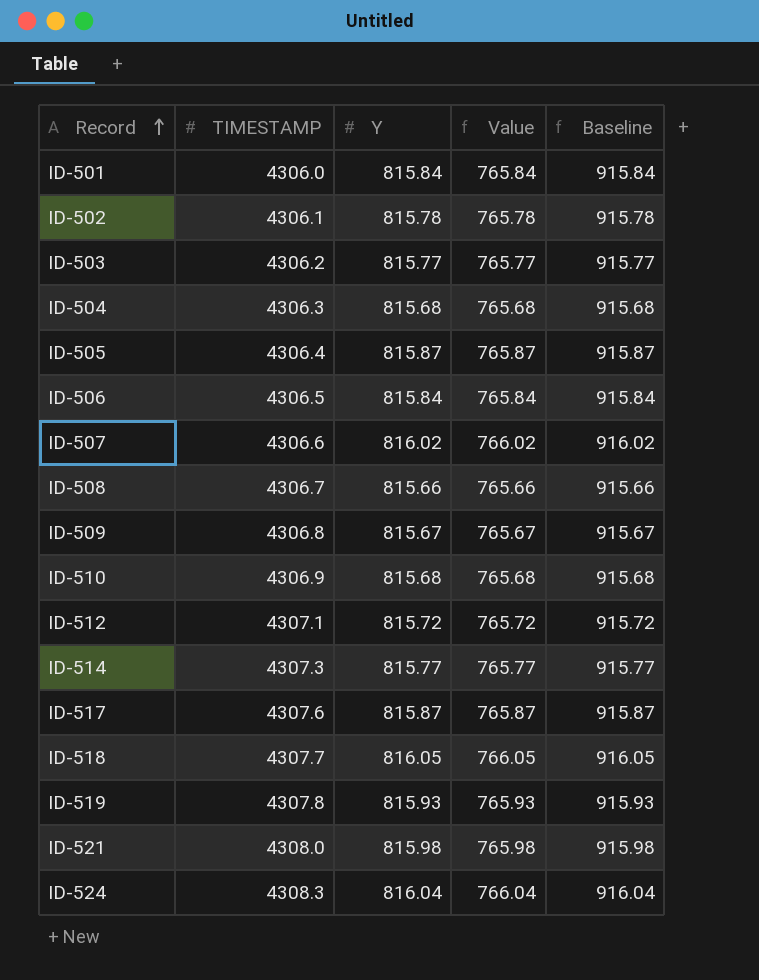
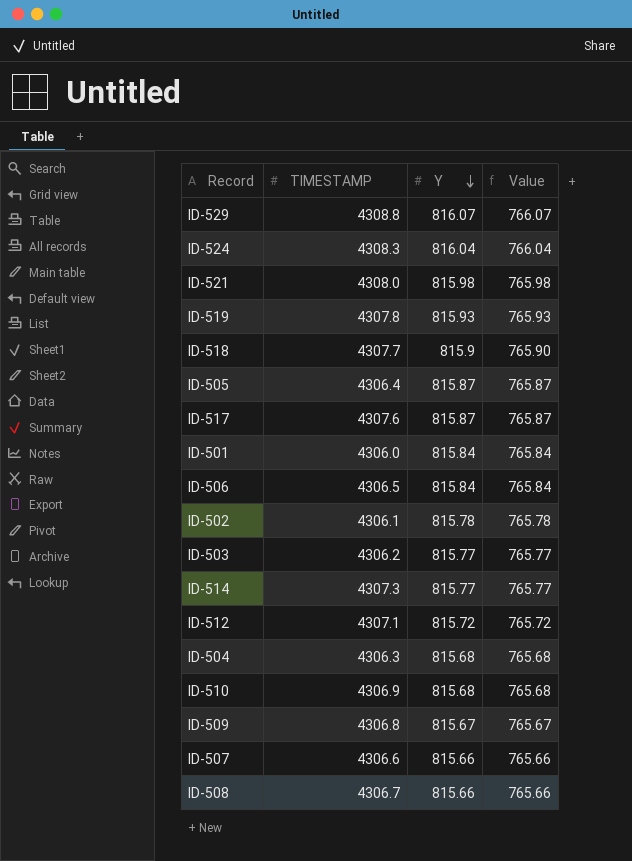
row order: Record ascending -> Y descending
column Baseline | formula: [Y] + 100 -> none
row ID-529: none -> 4308.8 | 816.07 | 766.07
ID-518 | Y: 816.05 -> 815.9
ID-518 | Value: 766.05 -> 765.90
ID-507 | Y: 816.02 -> 815.66
ID-507 | Value: 766.02 -> 765.66

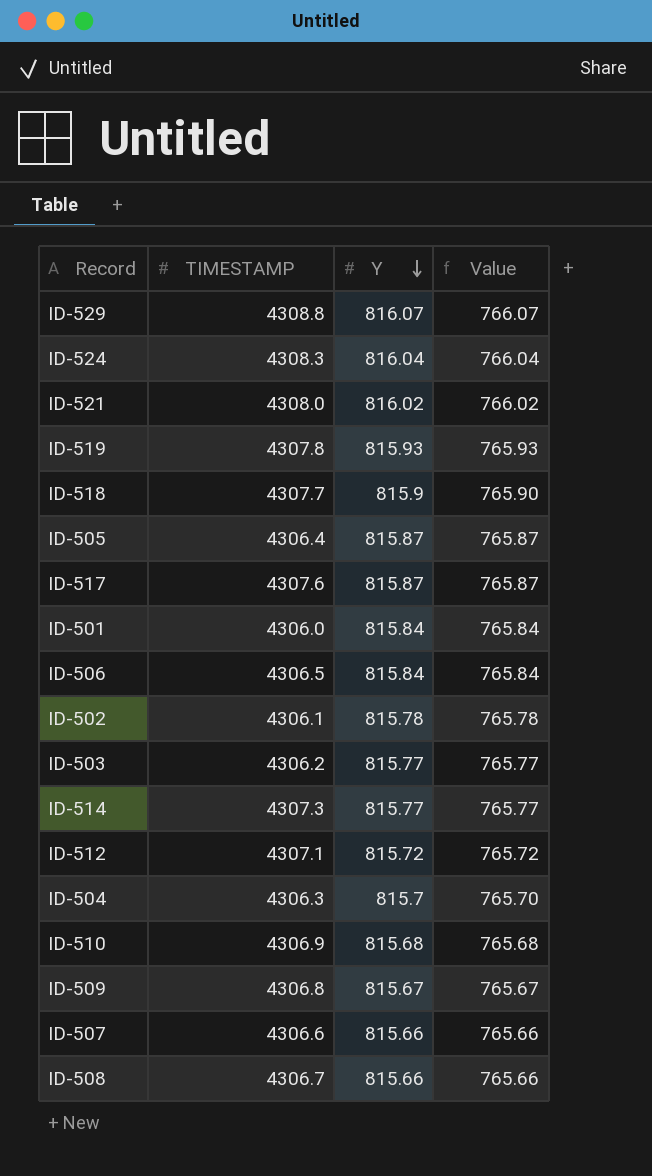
ID-521 | Y: 815.98 -> 816.02
ID-521 | Value: 765.98 -> 766.02
ID-504 | Y: 815.68 -> 815.7
ID-504 | Value: 765.68 -> 765.70

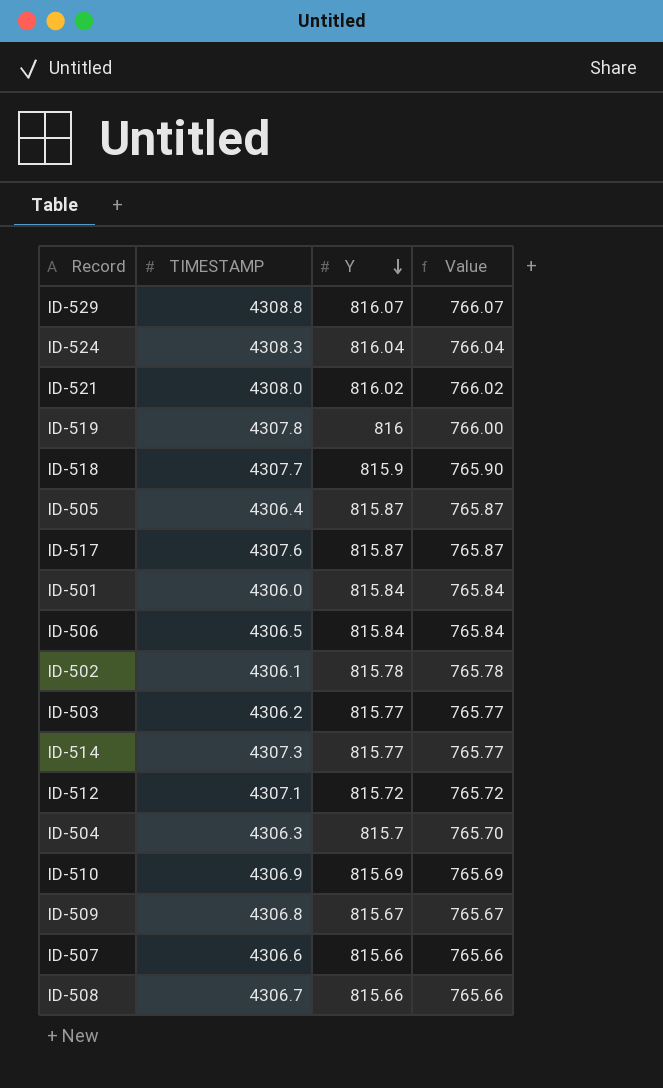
ID-519 | Y: 815.93 -> 816
ID-519 | Value: 765.93 -> 766.00
ID-510 | Y: 815.68 -> 815.69
ID-510 | Value: 765.68 -> 765.69

